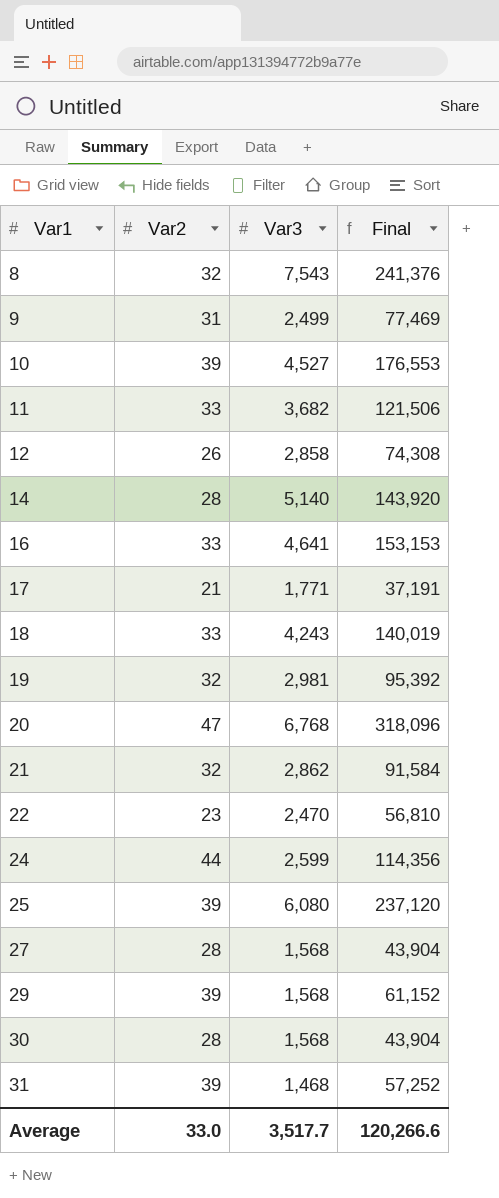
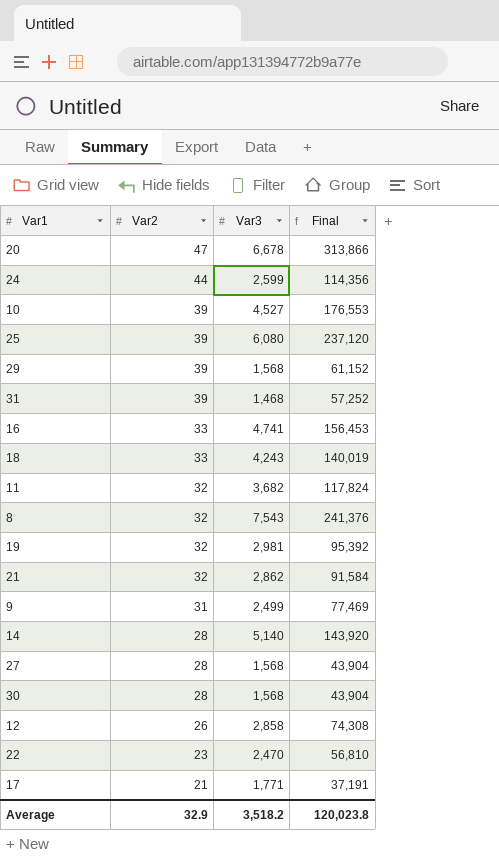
row order: Var1 ascending -> Var2 descending
20 | Var3: 6,768 -> 6,678
20 | Final: 318,096 -> 313,866
16 | Var3: 4,641 -> 4,741
16 | Final: 153,153 -> 156,453
11 | Var2: 33 -> 32
11 | Final: 121,506 -> 117,824
Average | Var2: 33.0 -> 32.9
Average | Var3: 3,517.7 -> 3,518.2
Average | Final: 120,266.6 -> 120,023.8

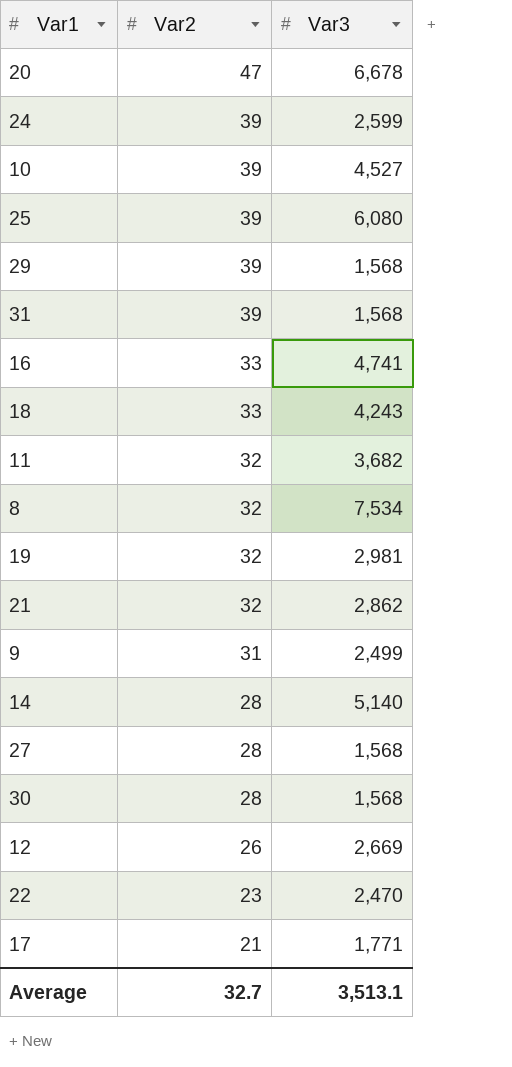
column Final | formula: [Var2] * [Var3] -> none
24 | Var2: 44 -> 39
31 | Var3: 1,468 -> 1,568
8 | Var3: 7,543 -> 7,534
12 | Var3: 2,858 -> 2,669
Average | Var2: 32.9 -> 32.7
Average | Var3: 3,518.2 -> 3,513.1

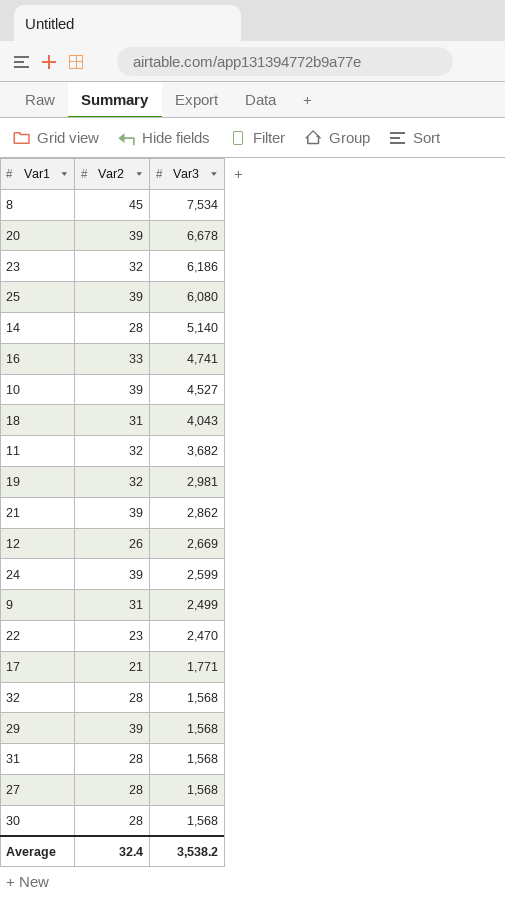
row order: Var2 descending -> Var3 descending
8 | Var2: 32 -> 45
20 | Var2: 47 -> 39
row 23: none -> 32 | 6,186
18 | Var2: 33 -> 31
18 | Var3: 4,243 -> 4,043
21 | Var2: 32 -> 39
row 32: none -> 28 | 1,568
31 | Var2: 39 -> 28
Average | Var2: 32.7 -> 32.4
Average | Var3: 3,513.1 -> 3,538.2

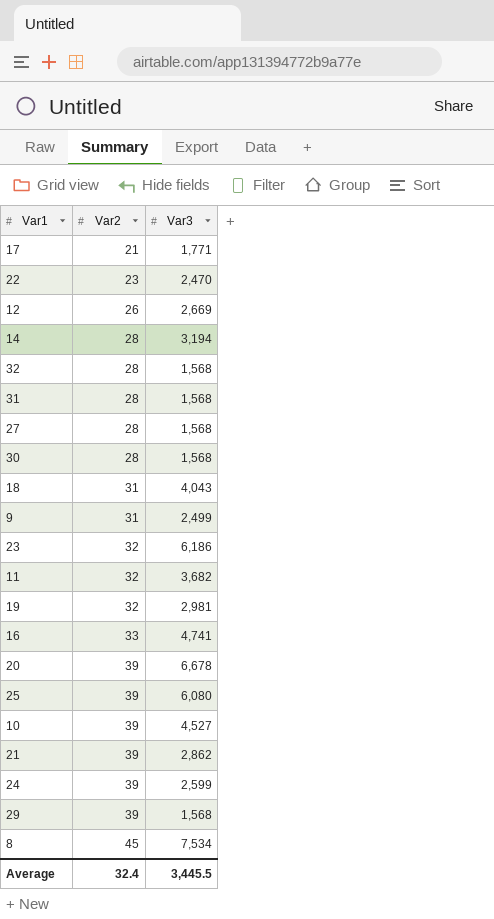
row order: Var3 descending -> Var2 ascending
14 | Var3: 5,140 -> 3,194
Average | Var3: 3,538.2 -> 3,445.5

